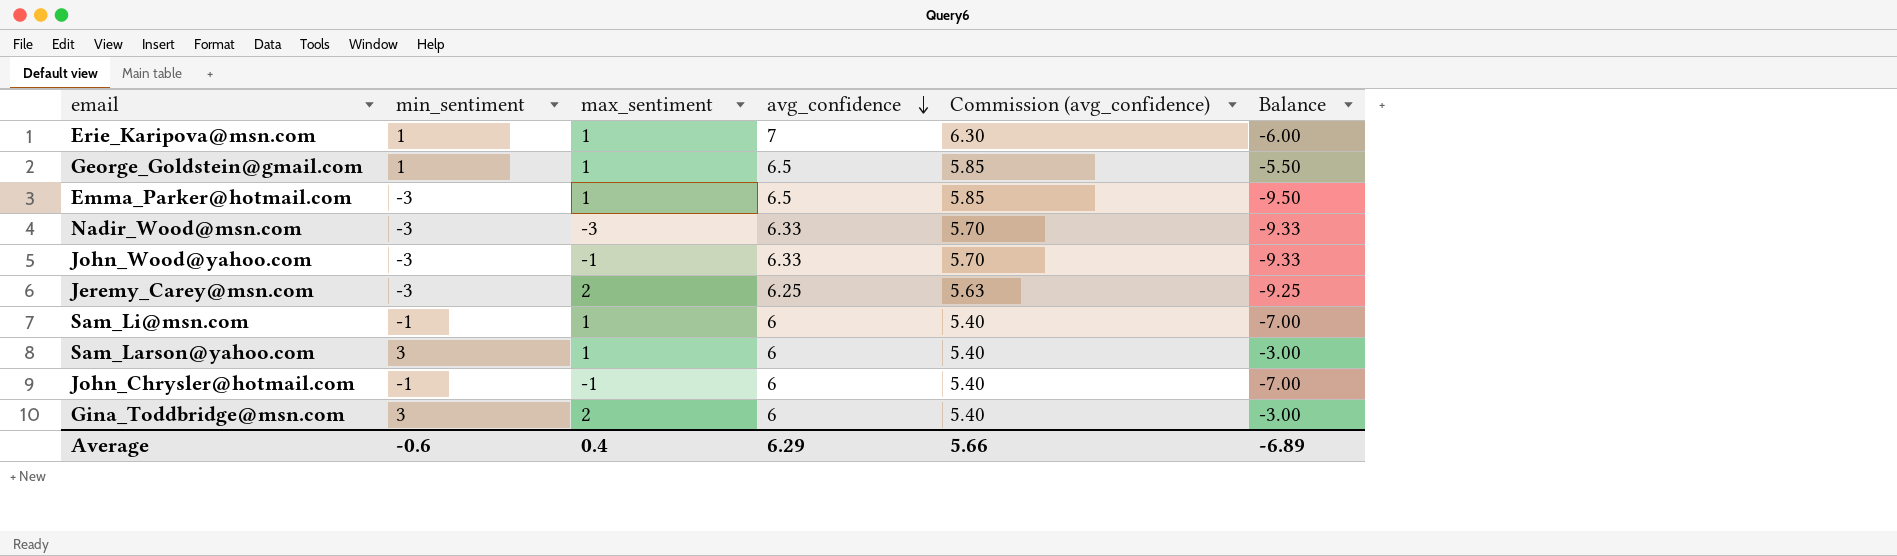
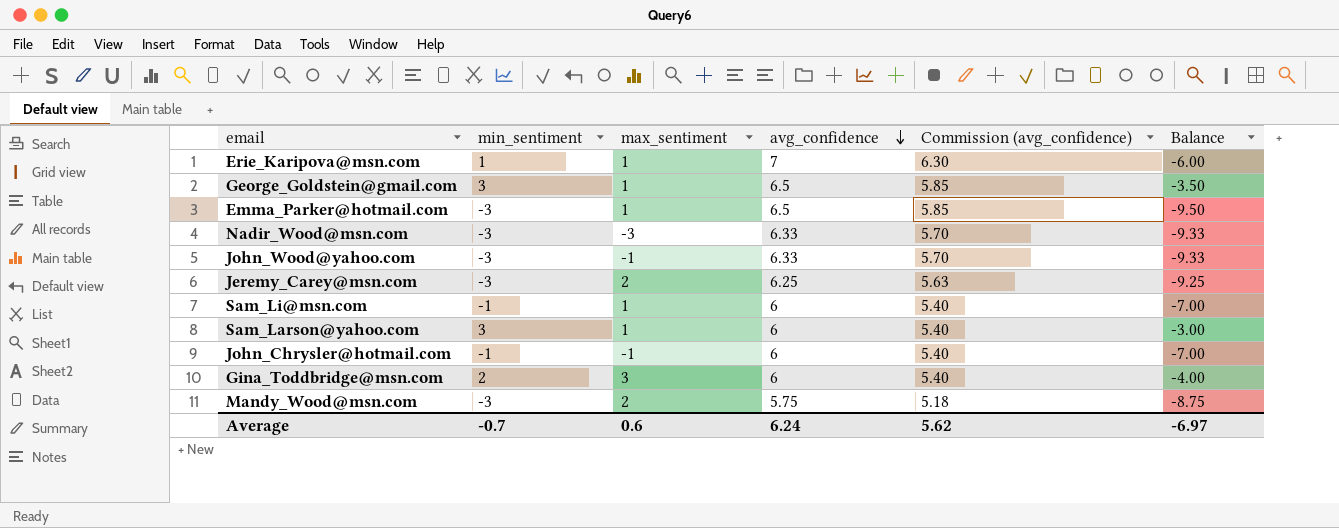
George_Goldstein@gmail.com | min_sentiment: 1 -> 3
George_Goldstein@gmail.com | Balance: -5.50 -> -3.50
Gina_Toddbridge@msn.com | min_sentiment: 3 -> 2
Gina_Toddbridge@msn.com | max_sentiment: 2 -> 3
Gina_Toddbridge@msn.com | Balance: -3.00 -> -4.00
row Mandy_Wood@msn.com: none -> -3 | 2 | 5.75 | 5.18 | -8.75
Average | min_sentiment: -0.6 -> -0.7
Average | max_sentiment: 0.4 -> 0.6
Average | avg_confidence: 6.29 -> 6.24
Average | Commission (avg_confidence): 5.66 -> 5.62
Average | Balance: -6.89 -> -6.97

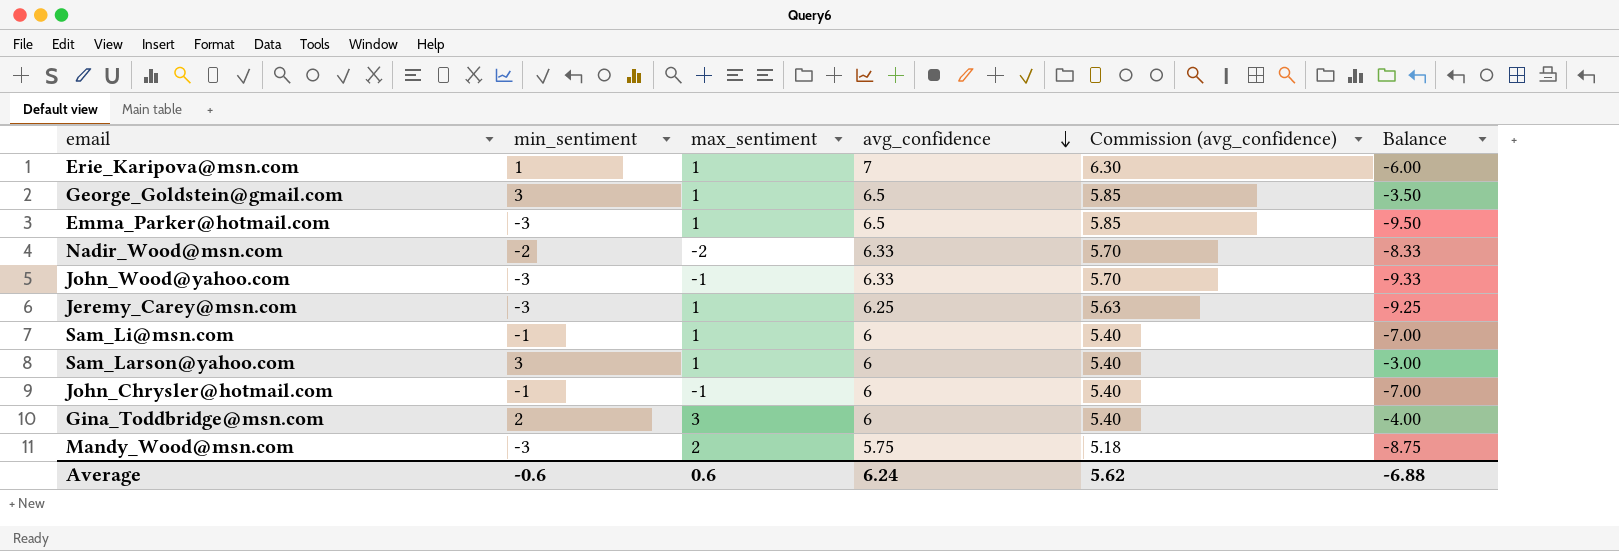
Nadir_Wood@msn.com | min_sentiment: -3 -> -2
Nadir_Wood@msn.com | max_sentiment: -3 -> -2
Nadir_Wood@msn.com | Balance: -9.33 -> -8.33
Jeremy_Carey@msn.com | max_sentiment: 2 -> 1
Average | min_sentiment: -0.7 -> -0.6
Average | Balance: -6.97 -> -6.88

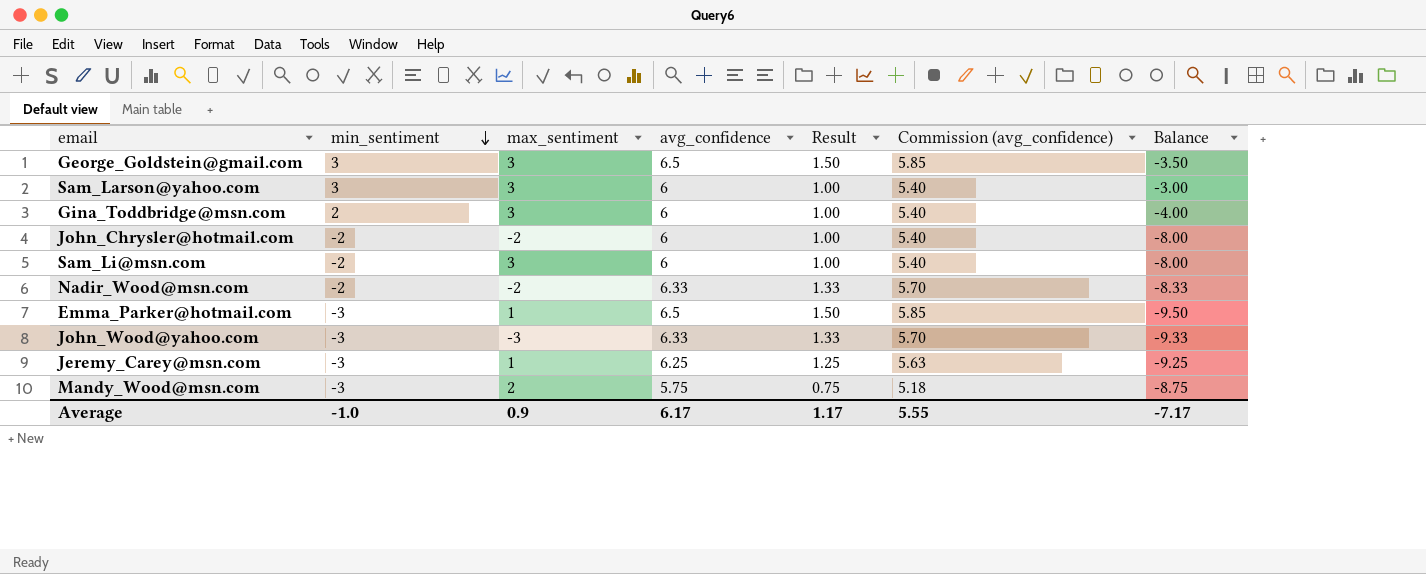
row order: avg_confidence descending -> min_sentiment descending
column Result | formula: none -> [avg_confidence] - 5
row Erie_Karipova@msn.com: 1 | 1 | 7 | 6.30 | -6.00 -> none
George_Goldstein@gmail.com | max_sentiment: 1 -> 3
Sam_Larson@yahoo.com | max_sentiment: 1 -> 3
John_Chrysler@hotmail.com | min_sentiment: -1 -> -2
John_Chrysler@hotmail.com | max_sentiment: -1 -> -2
John_Chrysler@hotmail.com | Balance: -7.00 -> -8.00
Sam_Li@msn.com | min_sentiment: -1 -> -2
Sam_Li@msn.com | max_sentiment: 1 -> 3
Sam_Li@msn.com | Balance: -7.00 -> -8.00
John_Wood@yahoo.com | max_sentiment: -1 -> -3
Average | min_sentiment: -0.6 -> -1.0
Average | max_sentiment: 0.6 -> 0.9
Average | avg_confidence: 6.24 -> 6.17
Average | Commission (avg_confidence): 5.62 -> 5.55
Average | Balance: -6.88 -> -7.17

